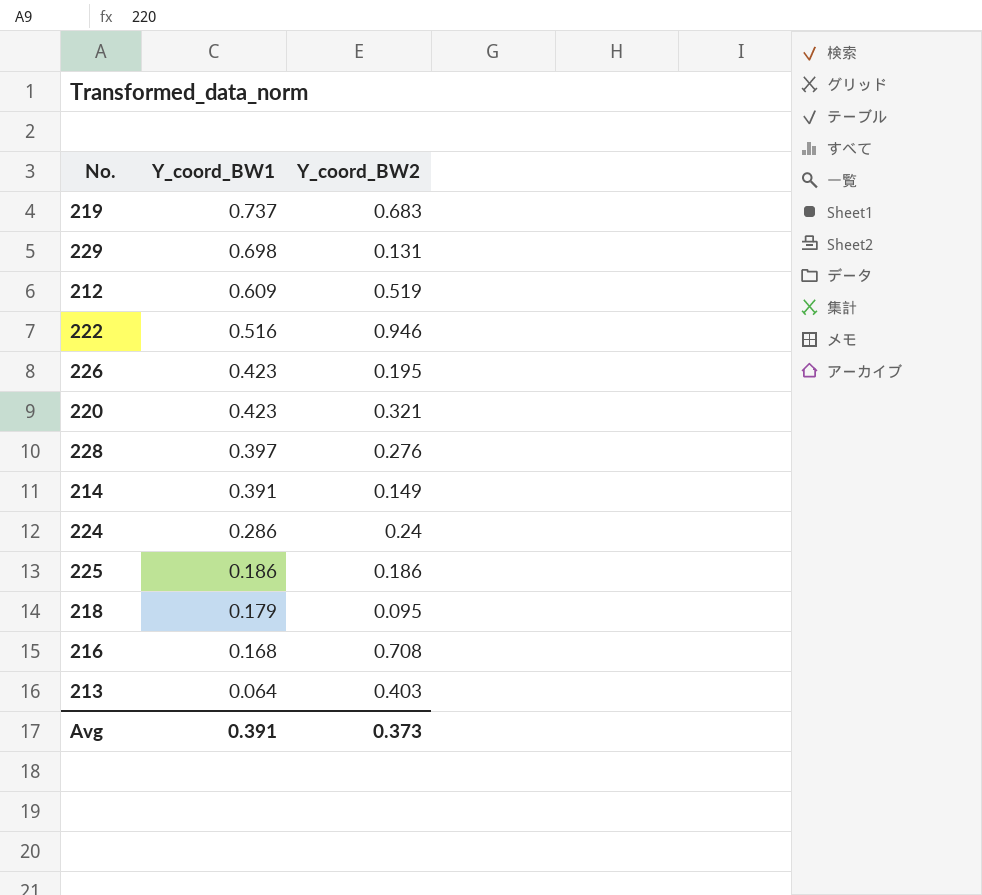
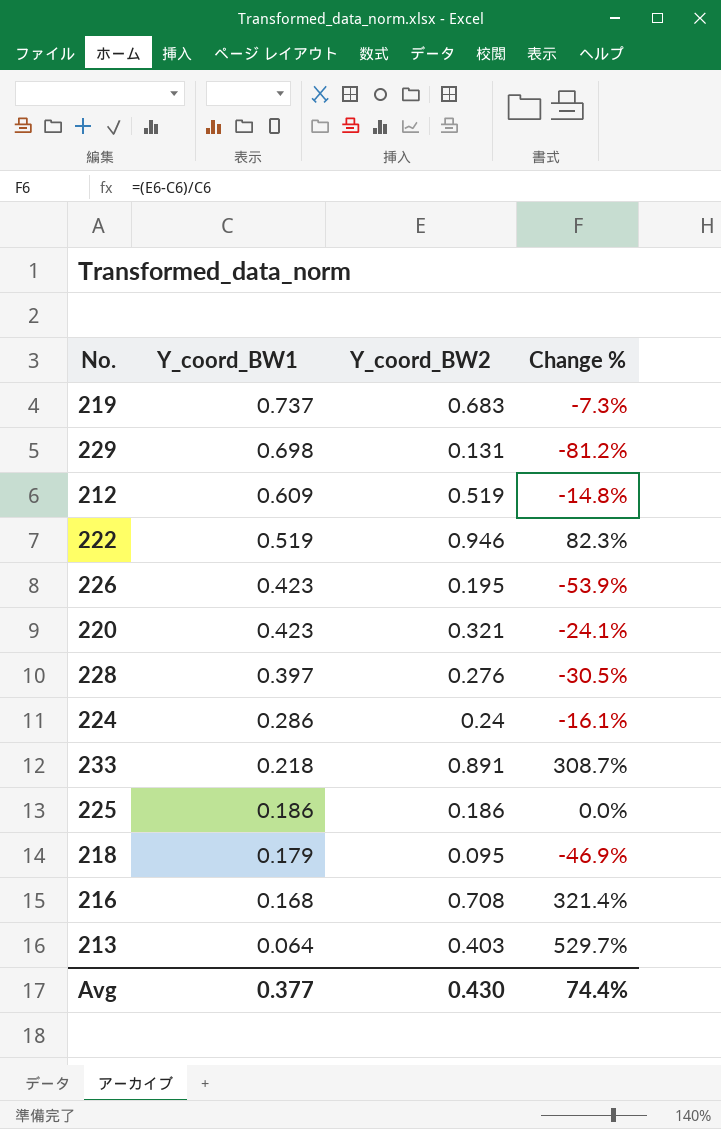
column Change % | formula: none -> ([Y_coord_BW2] - [Y_coord_BW1]) / [Y_coord_BW1]
row 214: 0.391 | 0.149 -> none
222 | Y_coord_BW1: 0.516 -> 0.519
row 233: none -> 0.218 | 0.891 | 308.7%
Avg | Y_coord_BW1: 0.391 -> 0.377
Avg | Y_coord_BW2: 0.373 -> 0.430

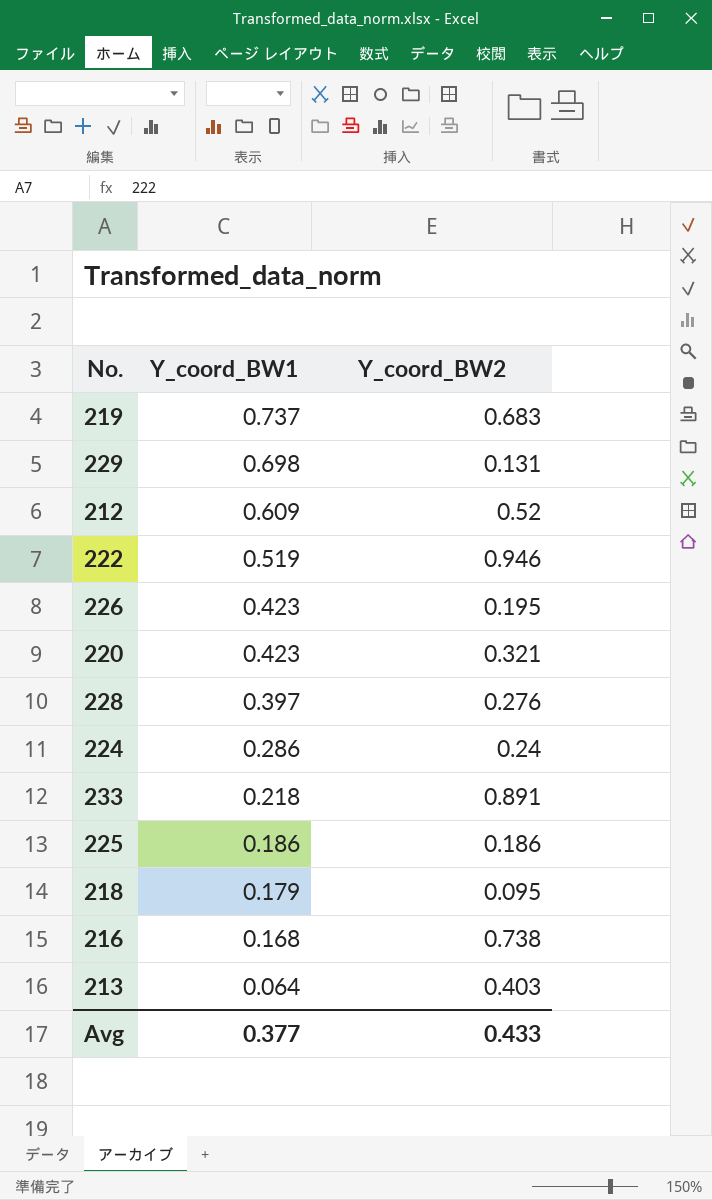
column Change % | formula: ([Y_coord_BW2] - [Y_coord_BW1]) / [Y_coord_BW1] -> none
212 | Y_coord_BW2: 0.519 -> 0.52
216 | Y_coord_BW2: 0.708 -> 0.738
Avg | Y_coord_BW2: 0.430 -> 0.433

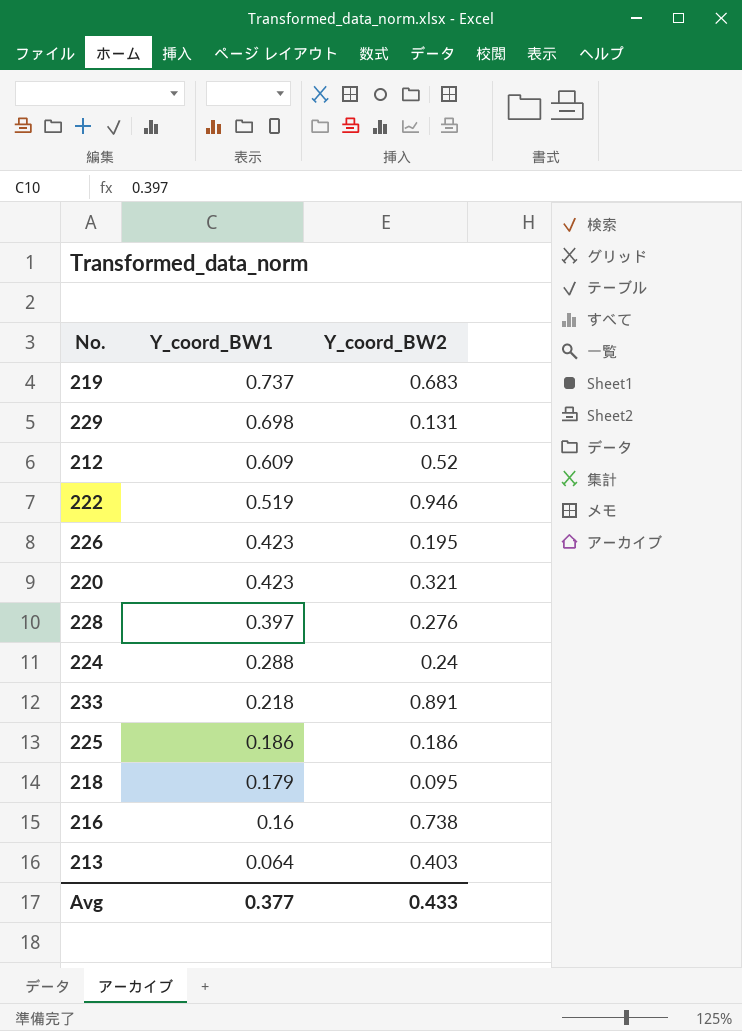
224 | Y_coord_BW1: 0.286 -> 0.288
216 | Y_coord_BW1: 0.168 -> 0.16

